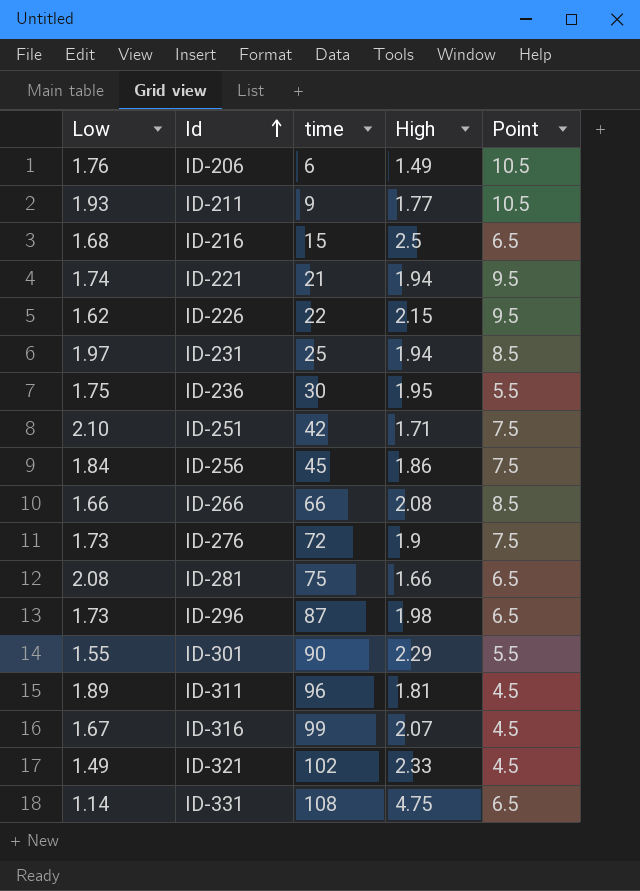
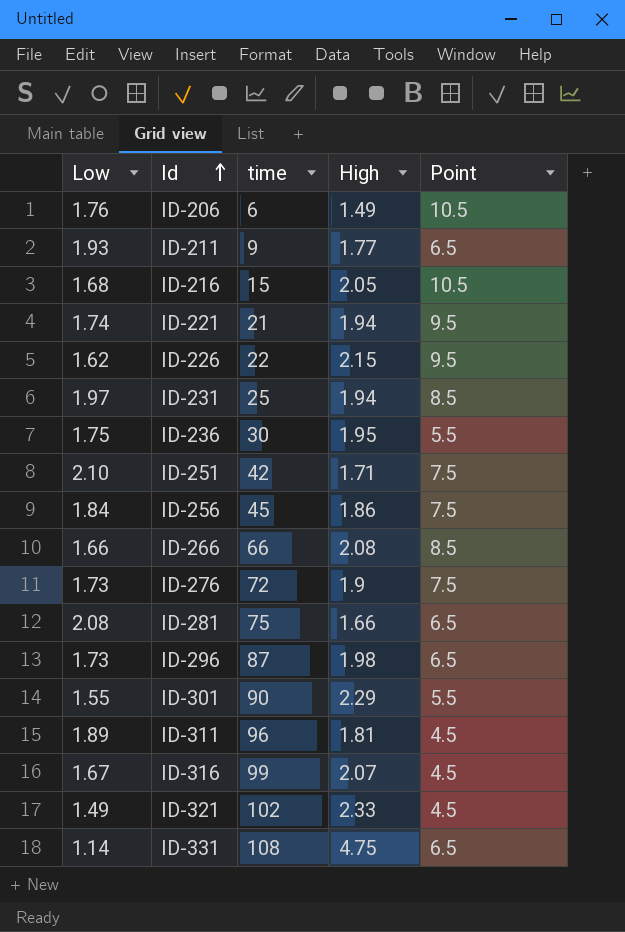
ID-211 | Point: 10.5 -> 6.5
ID-216 | High: 2.5 -> 2.05
ID-216 | Point: 6.5 -> 10.5

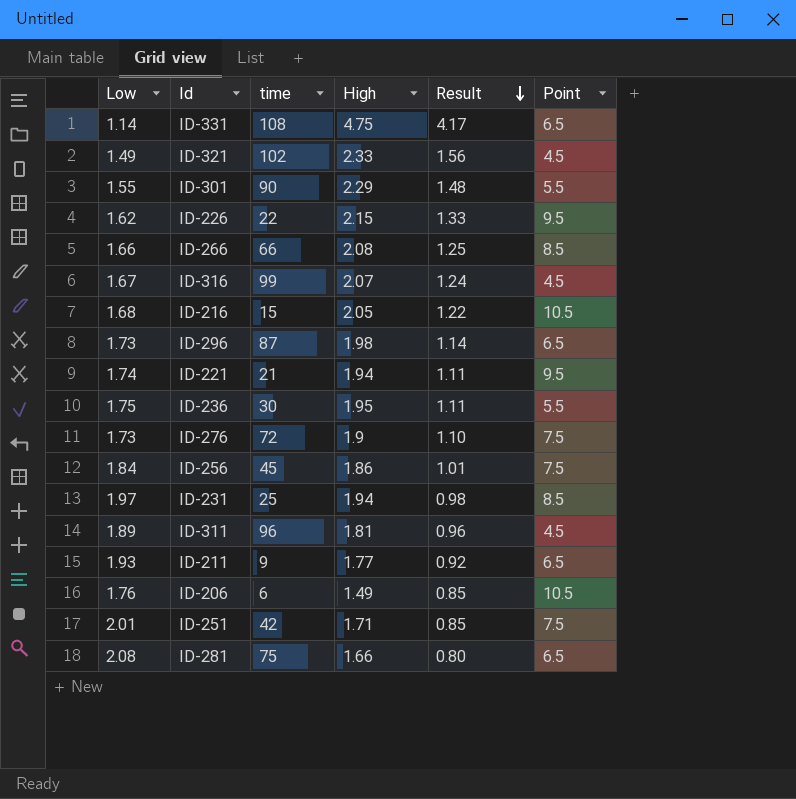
row order: Id ascending -> Result descending
column Result | formula: none -> [High] / [Low]
ID-251 | Low: 2.10 -> 2.01

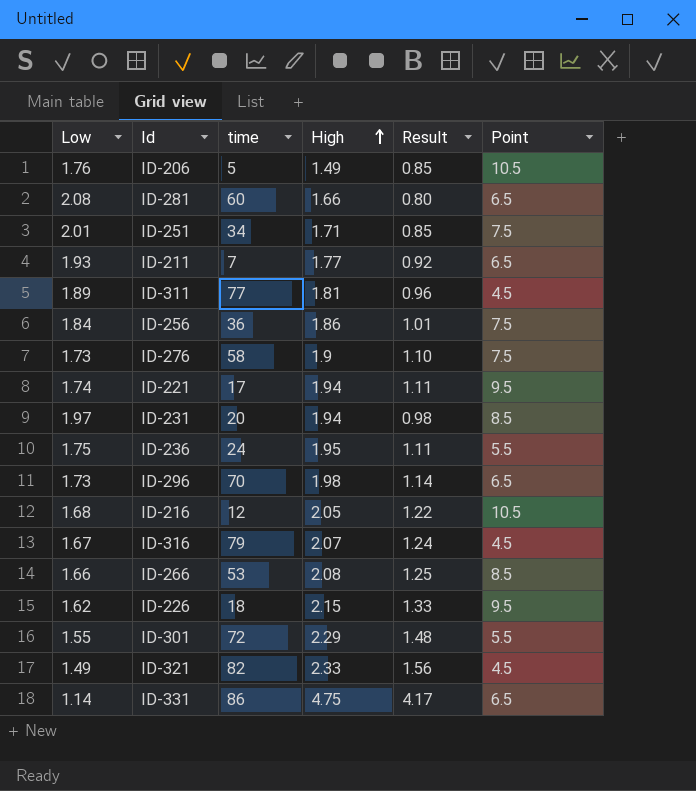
row order: Result descending -> High ascending
ID-206 | time: 6 -> 5
ID-281 | time: 75 -> 60
ID-251 | time: 42 -> 34
ID-211 | time: 9 -> 7
ID-311 | time: 96 -> 77
ID-256 | time: 45 -> 36
ID-276 | time: 72 -> 58
ID-221 | time: 21 -> 17
ID-231 | time: 25 -> 20
ID-236 | time: 30 -> 24
ID-296 | time: 87 -> 70
ID-216 | time: 15 -> 12
ID-316 | time: 99 -> 79
ID-266 | time: 66 -> 53
ID-226 | time: 22 -> 18
ID-301 | time: 90 -> 72
ID-321 | time: 102 -> 82
ID-331 | time: 108 -> 86

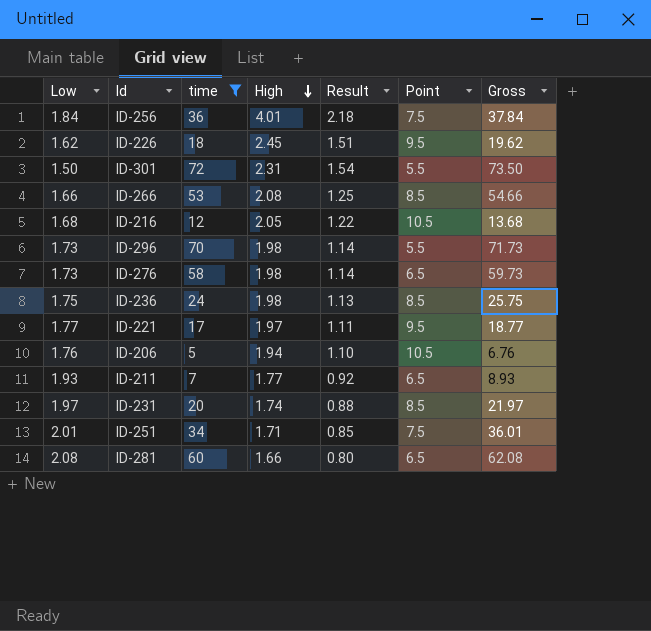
filter: none -> time <= 72
row order: High ascending -> High descending
column Gross | formula: none -> [Low] + [time]
ID-256 | High: 1.86 -> 4.01
ID-256 | Result: 1.01 -> 2.18
ID-226 | High: 2.15 -> 2.45
ID-226 | Result: 1.33 -> 1.51
ID-301 | Low: 1.55 -> 1.50
ID-301 | High: 2.29 -> 2.31
ID-301 | Result: 1.48 -> 1.54
ID-296 | Point: 6.5 -> 5.5
ID-276 | High: 1.9 -> 1.98
ID-276 | Result: 1.10 -> 1.14
ID-276 | Point: 7.5 -> 6.5
ID-236 | High: 1.95 -> 1.98
ID-236 | Result: 1.11 -> 1.13
ID-236 | Point: 5.5 -> 8.5
ID-221 | Low: 1.74 -> 1.77
ID-221 | High: 1.94 -> 1.97
ID-206 | High: 1.49 -> 1.94
ID-206 | Result: 0.85 -> 1.10
ID-231 | High: 1.94 -> 1.74
ID-231 | Result: 0.98 -> 0.88

